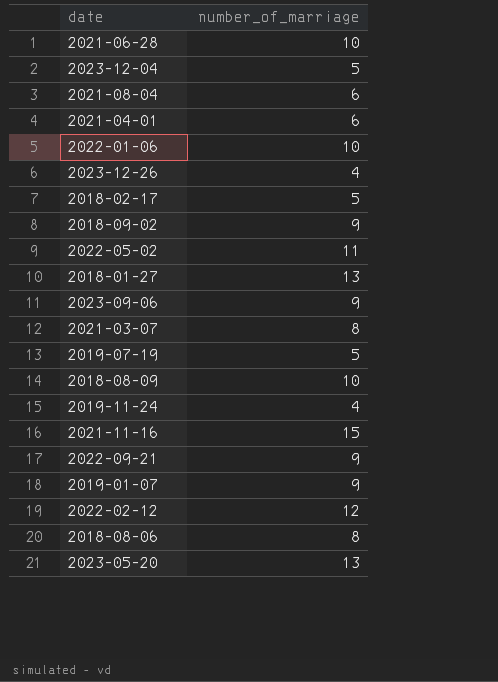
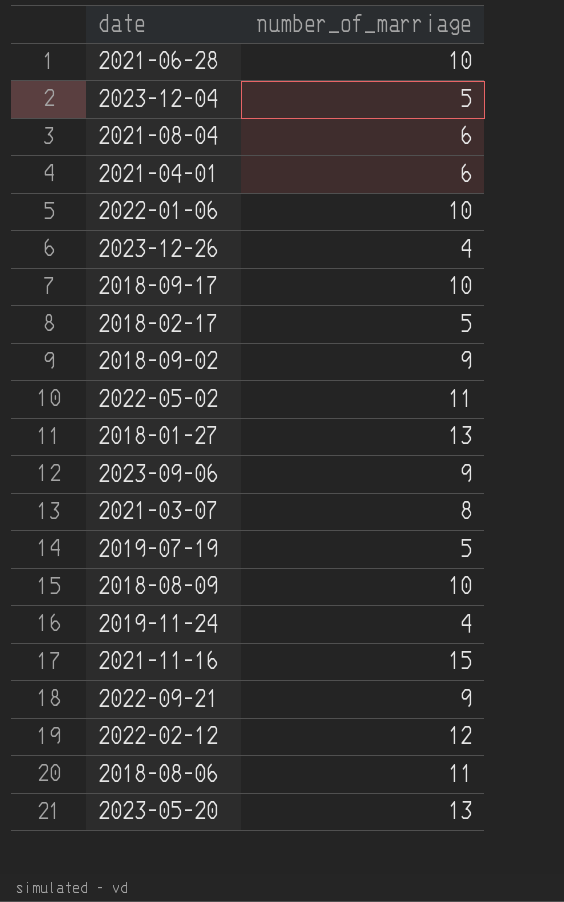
row 2019-01-07: 9 -> none
row 2018-09-17: none -> 10
2018-08-06 | number_of_marriage: 8 -> 11

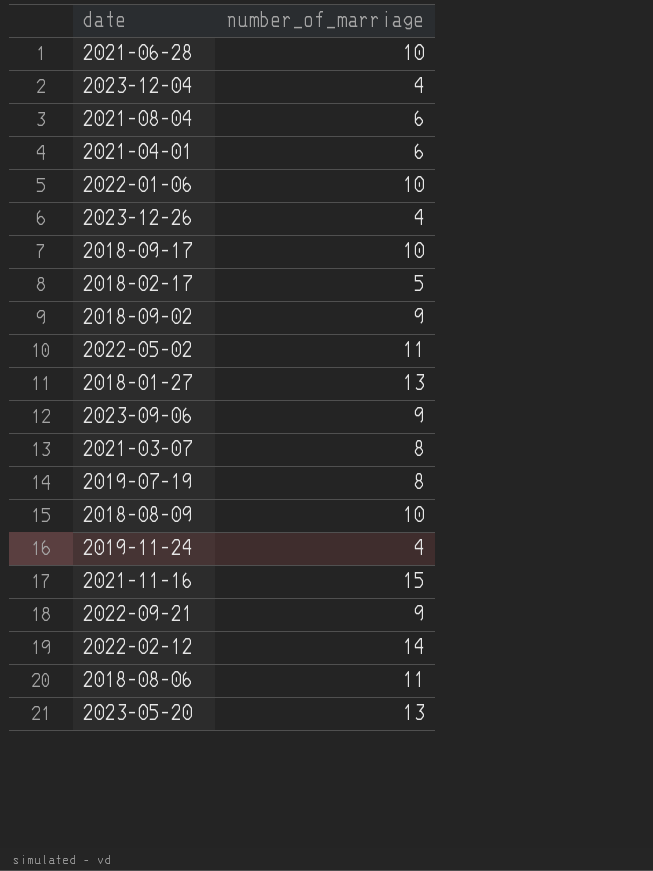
2023-12-04 | number_of_marriage: 5 -> 4
2019-07-19 | number_of_marriage: 5 -> 8
2022-02-12 | number_of_marriage: 12 -> 14

